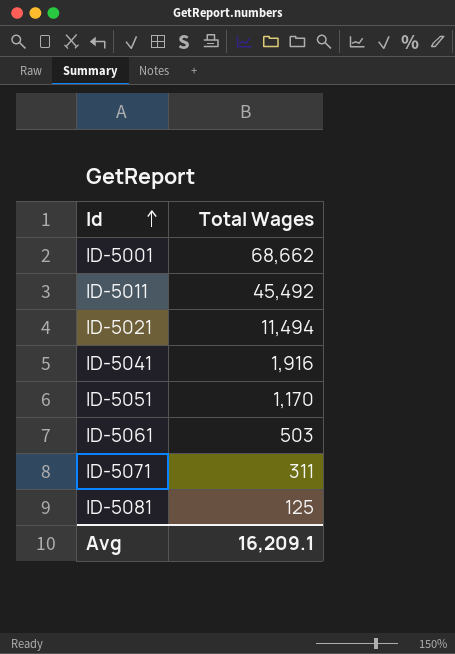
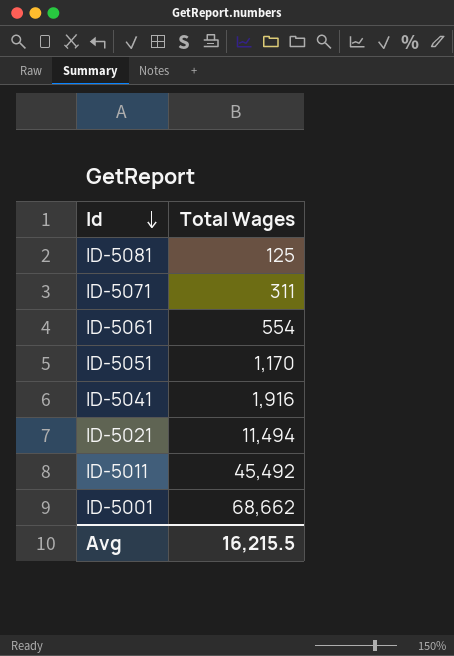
row order: Id ascending -> Id descending
ID-5061 | Total Wages: 503 -> 554
Avg | Total Wages: 16,209.1 -> 16,215.5

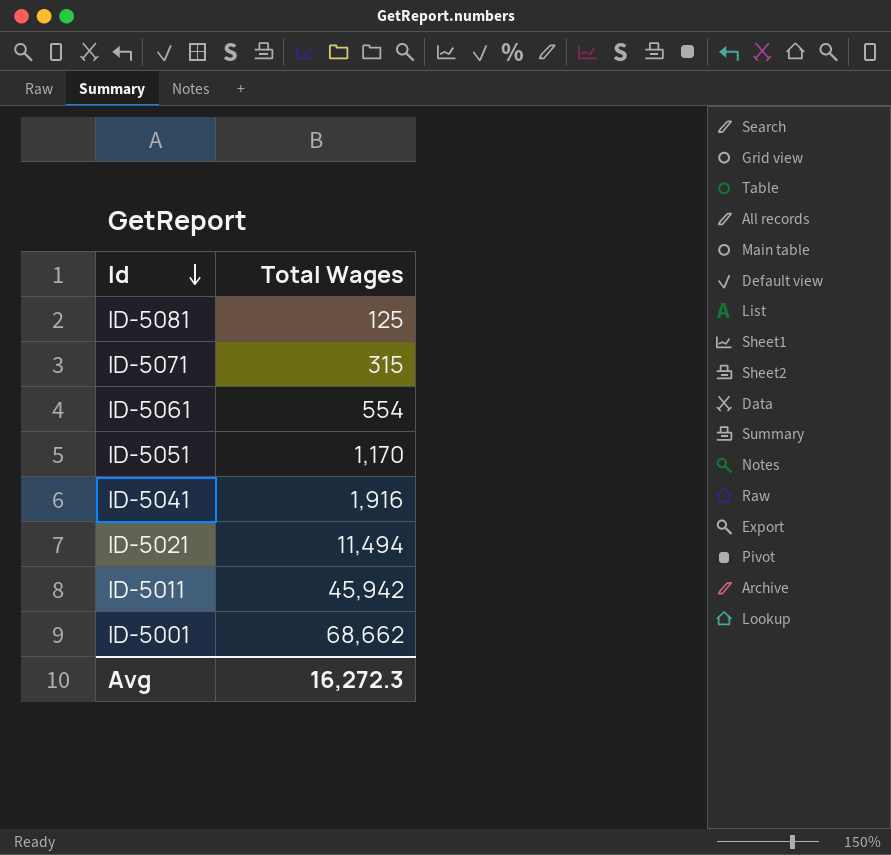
ID-5071 | Total Wages: 311 -> 315
ID-5011 | Total Wages: 45,492 -> 45,942
Avg | Total Wages: 16,215.5 -> 16,272.3

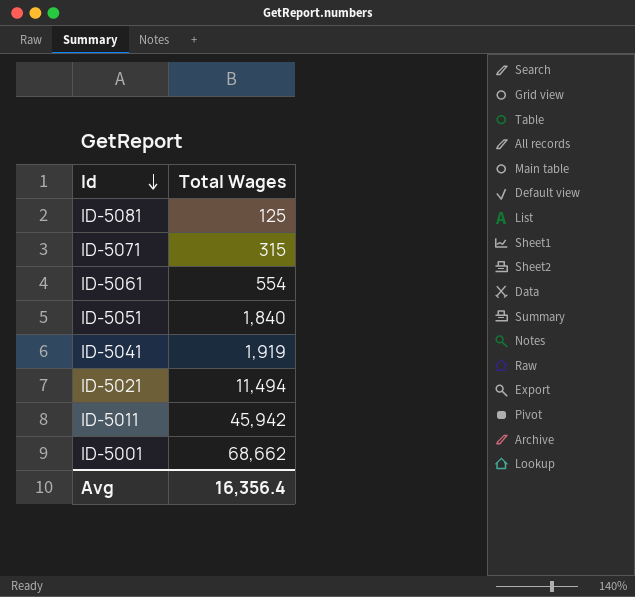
ID-5051 | Total Wages: 1,170 -> 1,840
ID-5041 | Total Wages: 1,916 -> 1,919
Avg | Total Wages: 16,272.3 -> 16,356.4

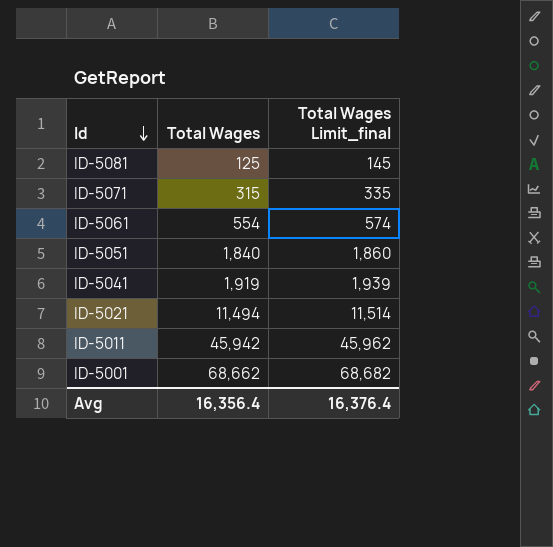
column Total Wages Limit_final | formula: none -> [Total Wages] + 20

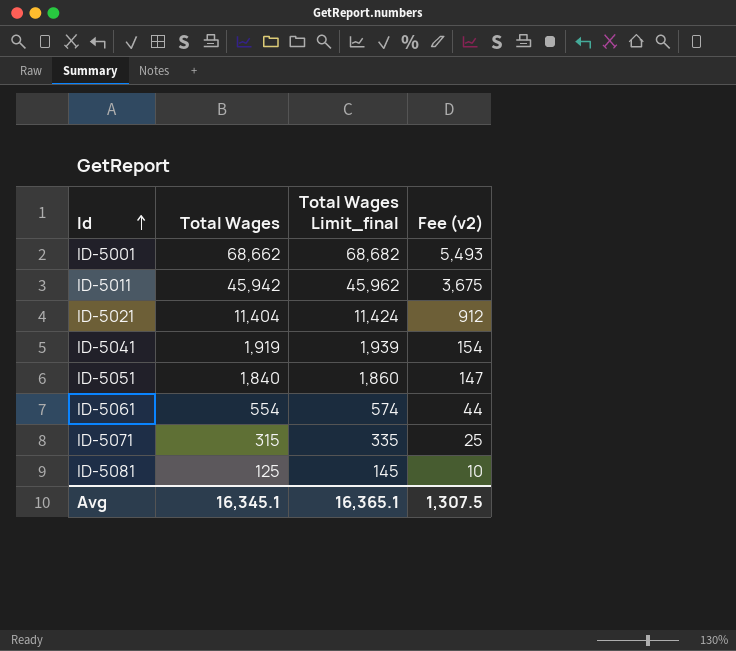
row order: Id descending -> Id ascending
column Fee (v2) | formula: none -> [Total Wages] * 0.08
ID-5021 | Total Wages: 11,494 -> 11,404
ID-5021 | Total Wages Limit_final: 11,514 -> 11,424
Avg | Total Wages: 16,356.4 -> 16,345.1
Avg | Total Wages Limit_final: 16,376.4 -> 16,365.1

